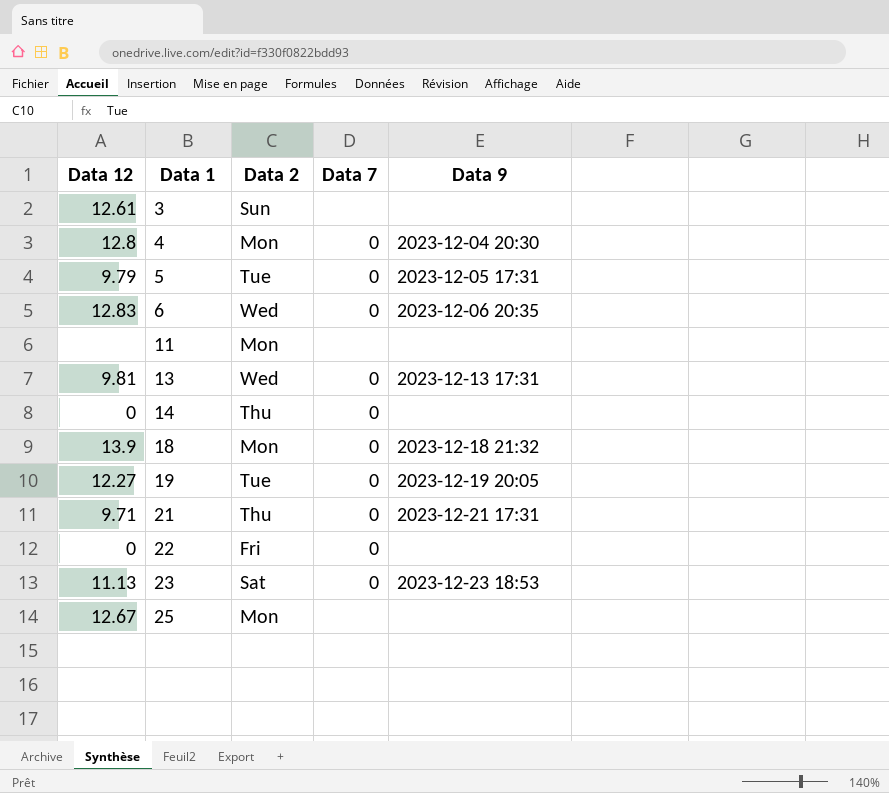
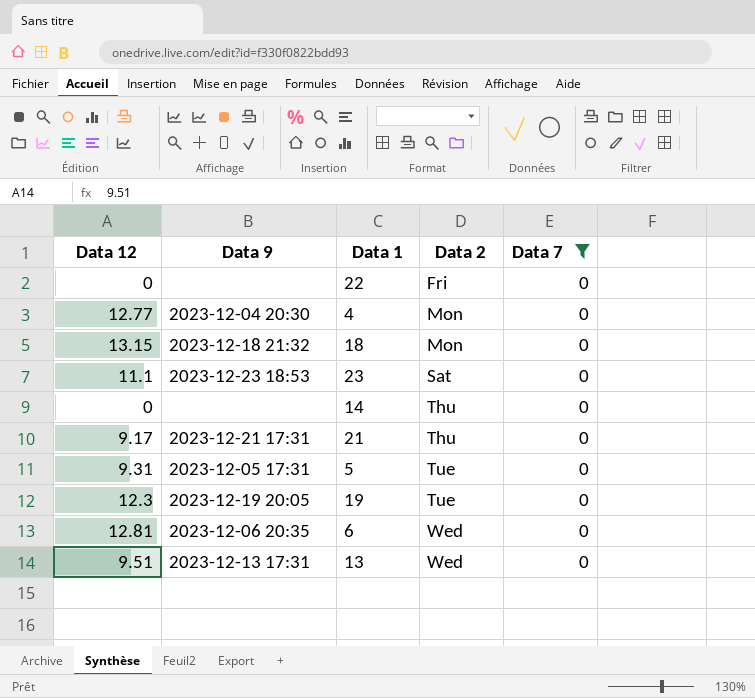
filter: none -> Data 7 = 0
row order: Data 1 ascending -> Data 2 ascending
column Data 9 | position: 5 -> 2
4 | Data 12: 12.8 -> 12.77
18 | Data 12: 13.9 -> 13.15
23 | Data 12: 11.13 -> 11.1
21 | Data 12: 9.71 -> 9.17
5 | Data 12: 9.79 -> 9.31
19 | Data 12: 12.27 -> 12.3
6 | Data 12: 12.83 -> 12.81
13 | Data 12: 9.81 -> 9.51

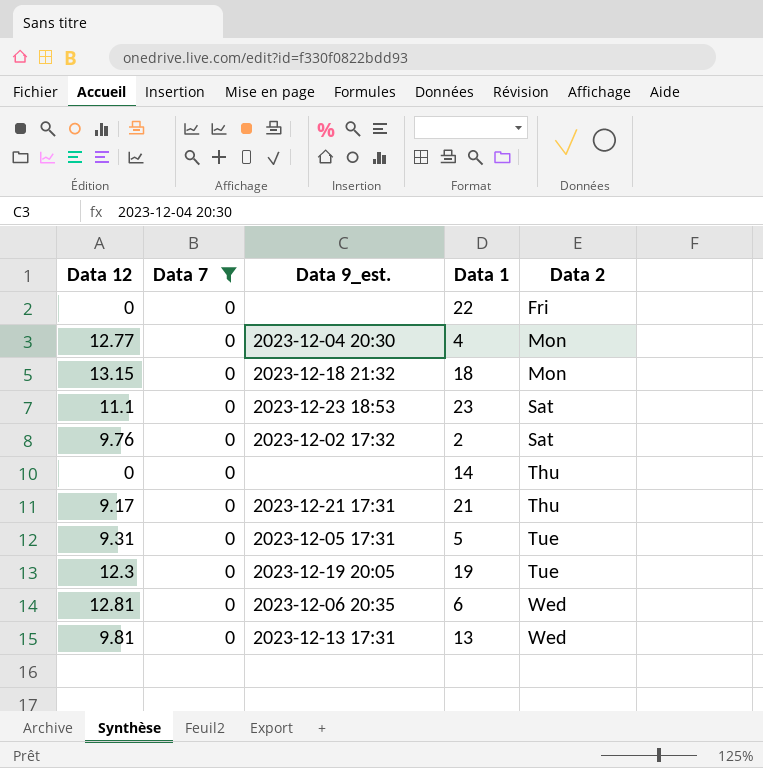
column Data 7 | position: 5 -> 2
column name: Data 9 -> Data 9_est.
row 2: none -> 9.76 | 0 | 2023-12-02 17:32 | Sat
13 | Data 12: 9.51 -> 9.81

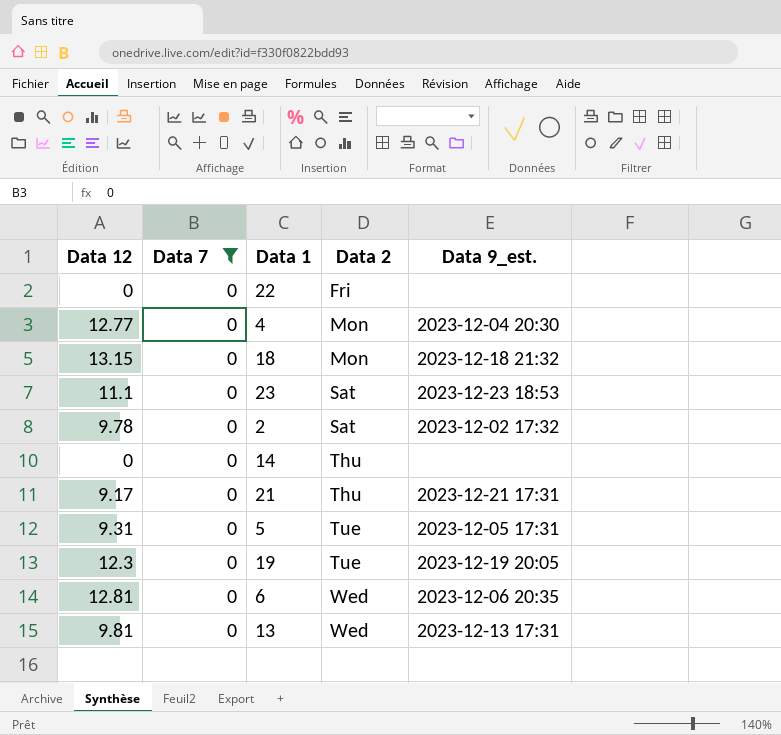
column Data 9_est. | position: 3 -> 5
2 | Data 12: 9.76 -> 9.78

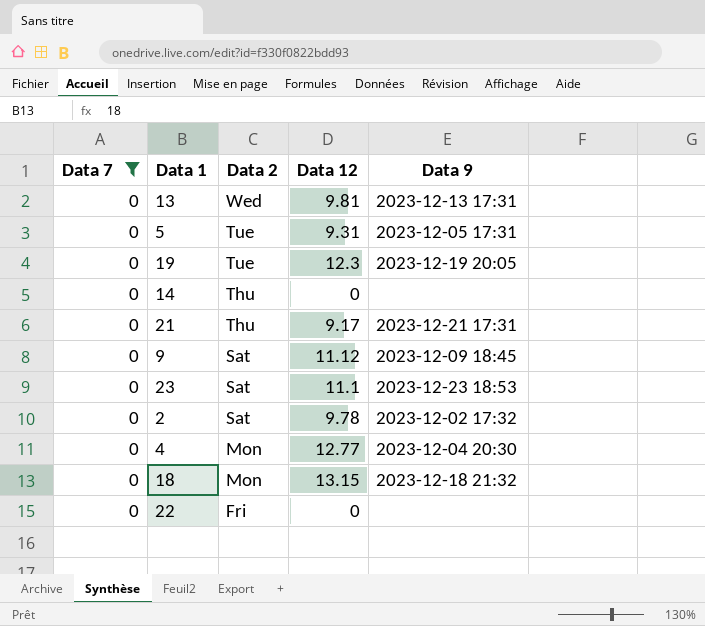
row order: Data 2 ascending -> Data 2 descending
column Data 12 | position: 1 -> 4
column name: Data 9_est. -> Data 9
row 6: 12.81 | 0 | Wed | 2023-12-06 20:35 -> none
row 9: none -> 0 | Sat | 11.12 | 2023-12-09 18:45

